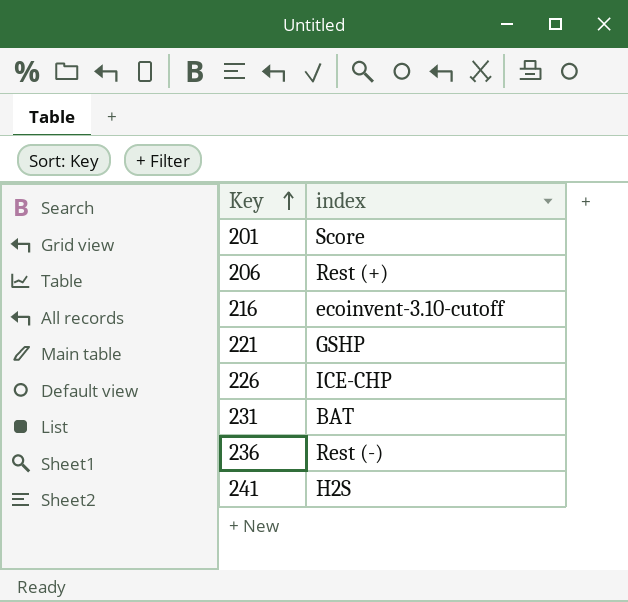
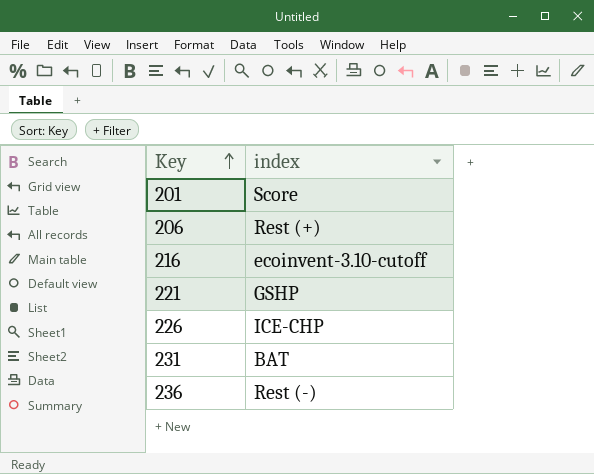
row 241: H2S -> none

